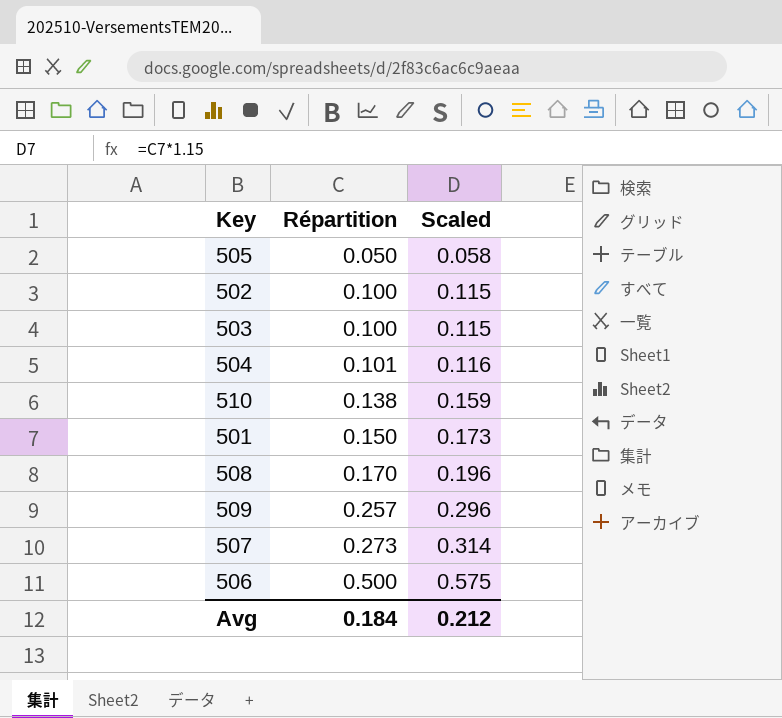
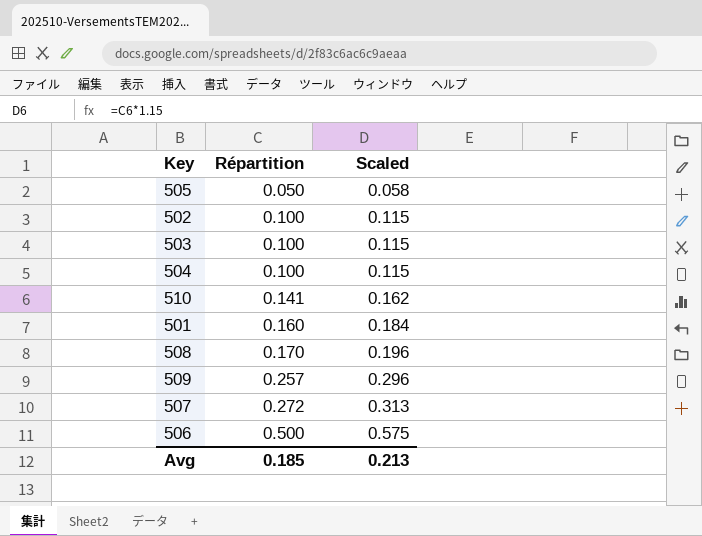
504 | Répartition: 0.101 -> 0.100
504 | Scaled: 0.116 -> 0.115
510 | Répartition: 0.138 -> 0.141
510 | Scaled: 0.159 -> 0.162
501 | Répartition: 0.150 -> 0.160
501 | Scaled: 0.173 -> 0.184
507 | Répartition: 0.273 -> 0.272
507 | Scaled: 0.314 -> 0.313
Avg | Répartition: 0.184 -> 0.185
Avg | Scaled: 0.212 -> 0.213

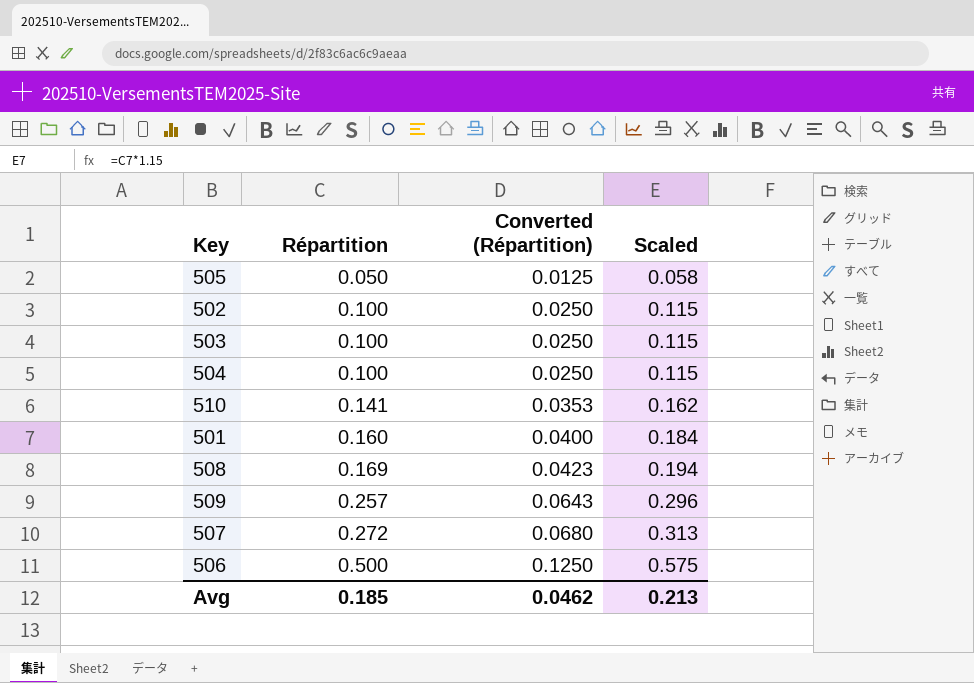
column Converted (Répartition) | formula: none -> [Répartition] * 0.25
508 | Répartition: 0.170 -> 0.169
508 | Scaled: 0.196 -> 0.194

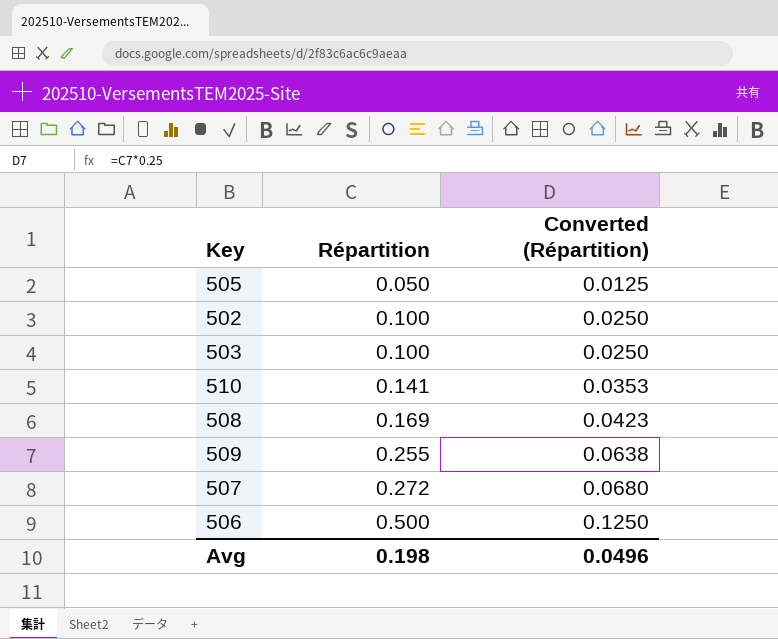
column Scaled | formula: [Répartition] * 1.15 -> none
row 504: 0.100 | 0.0250 | 0.115 -> none
row 501: 0.160 | 0.0400 | 0.184 -> none
509 | Répartition: 0.257 -> 0.255
509 | Converted (Répartition): 0.0643 -> 0.0638
Avg | Répartition: 0.185 -> 0.198
Avg | Converted (Répartition): 0.0462 -> 0.0496

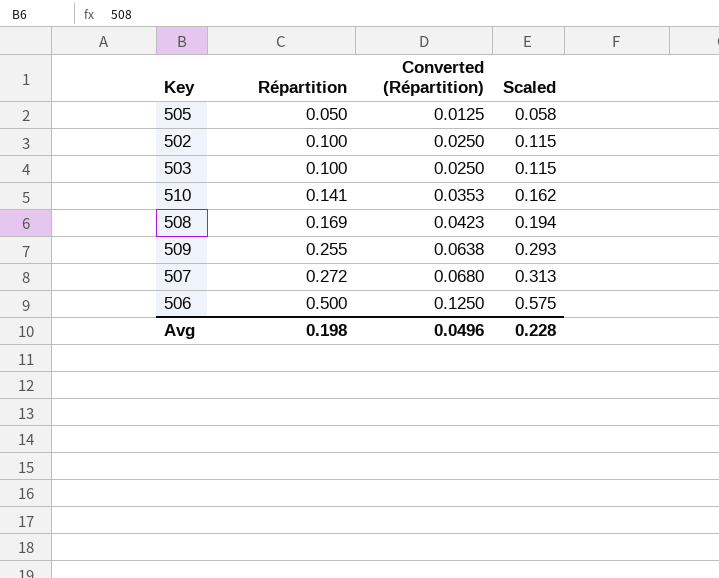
column Scaled | formula: none -> [Répartition] * 1.15

